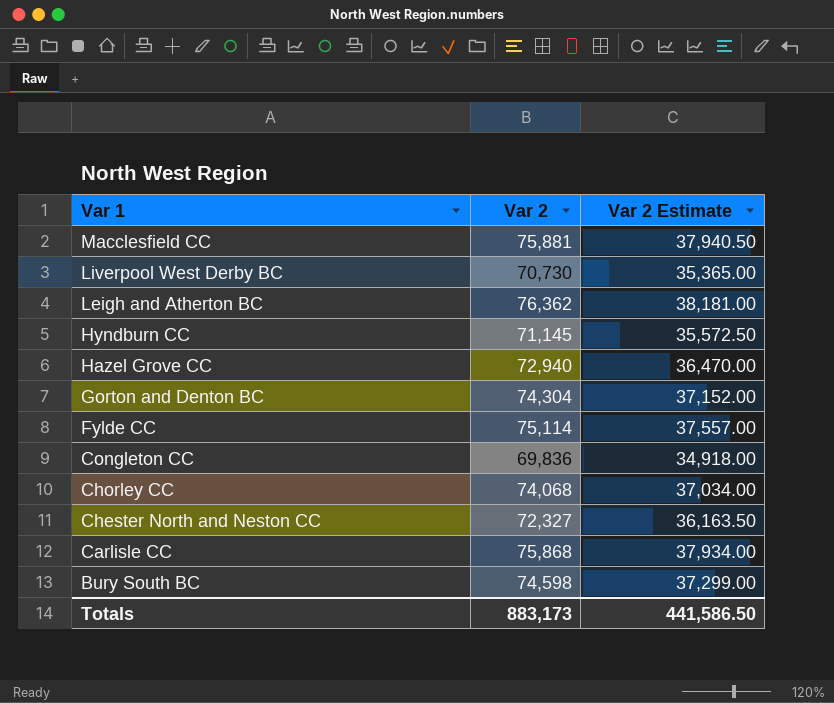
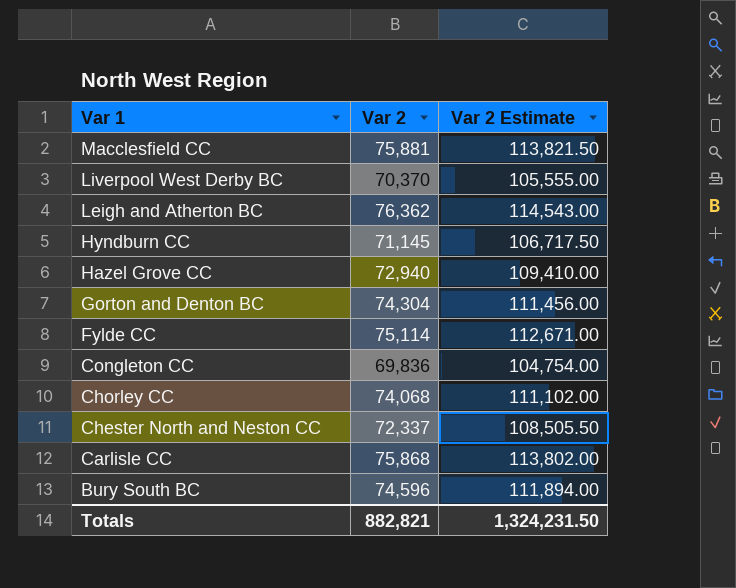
column Var 2 Estimate | formula: [Var 2] * 0.5 -> [Var 2] * 1.5
Liverpool West Derby BC | Var 2: 70,730 -> 70,370
Chester North and Neston CC | Var 2: 72,327 -> 72,337
Bury South BC | Var 2: 74,598 -> 74,596
Totals | Var 2: 883,173 -> 882,821
Totals | Var 2 Estimate: 441,586.50 -> 1,324,231.50

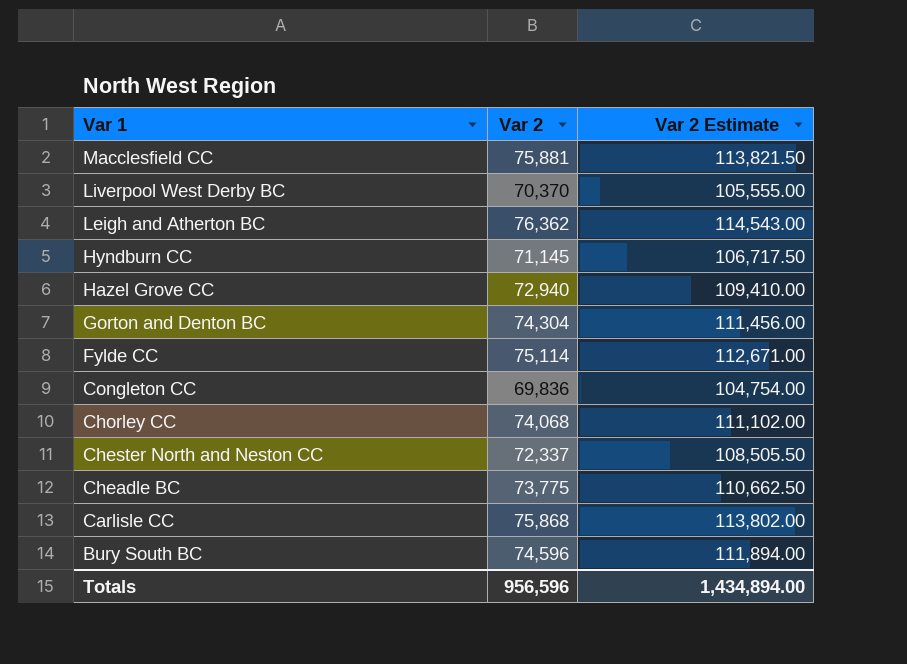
row Cheadle BC: none -> 73,775 | 110,662.50
Totals | Var 2: 882,821 -> 956,596
Totals | Var 2 Estimate: 1,324,231.50 -> 1,434,894.00

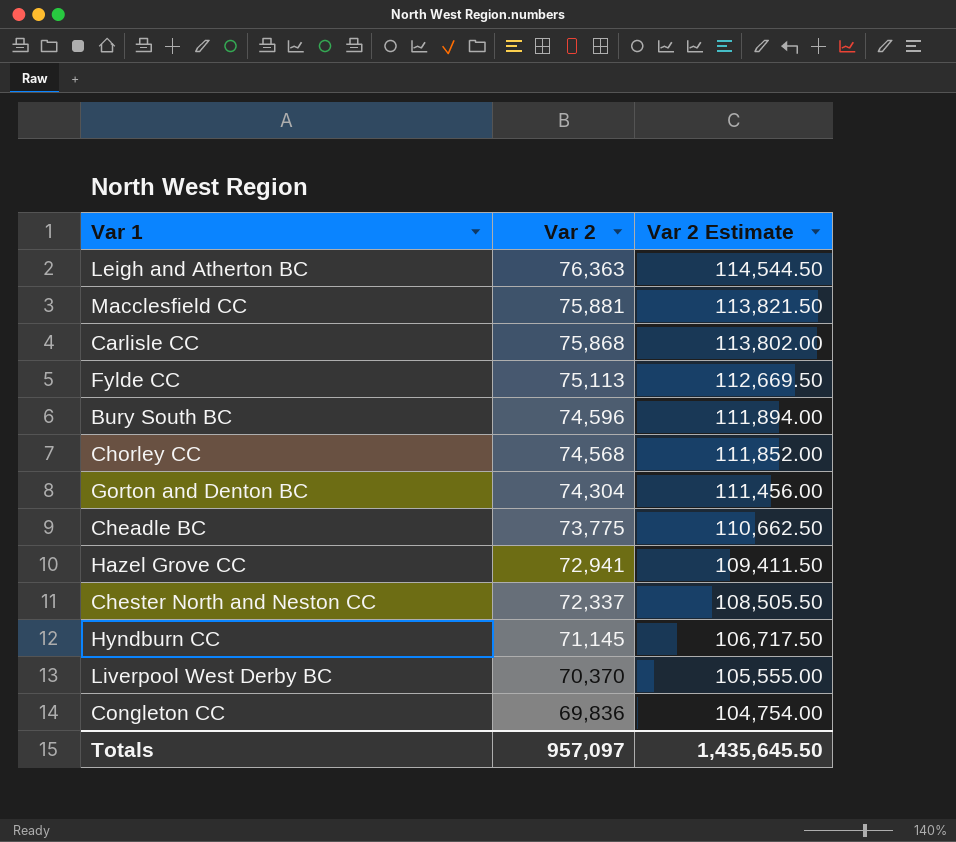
row order: Var 1 descending -> Var 2 descending
Leigh and Atherton BC | Var 2: 76,362 -> 76,363
Leigh and Atherton BC | Var 2 Estimate: 114,543.00 -> 114,544.50
Fylde CC | Var 2: 75,114 -> 75,113
Fylde CC | Var 2 Estimate: 112,671.00 -> 112,669.50
Chorley CC | Var 2: 74,068 -> 74,568
Chorley CC | Var 2 Estimate: 111,102.00 -> 111,852.00
Hazel Grove CC | Var 2: 72,940 -> 72,941
Hazel Grove CC | Var 2 Estimate: 109,410.00 -> 109,411.50
Totals | Var 2: 956,596 -> 957,097
Totals | Var 2 Estimate: 1,434,894.00 -> 1,435,645.50

